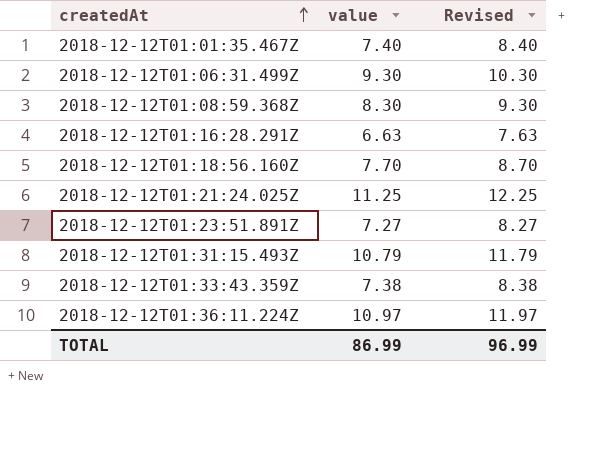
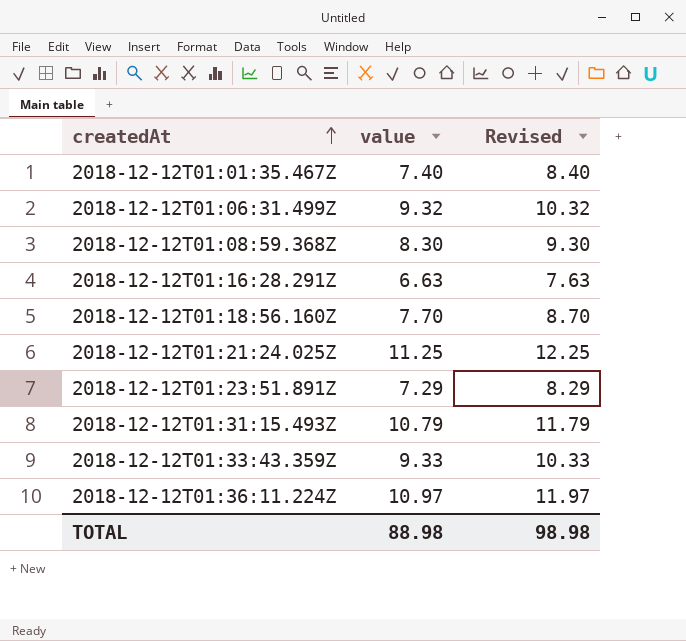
2018-12-12T01:06:31.499Z | value: 9.30 -> 9.32
2018-12-12T01:06:31.499Z | Revised: 10.30 -> 10.32
2018-12-12T01:23:51.891Z | value: 7.27 -> 7.29
2018-12-12T01:23:51.891Z | Revised: 8.27 -> 8.29
2018-12-12T01:33:43.359Z | value: 7.38 -> 9.33
2018-12-12T01:33:43.359Z | Revised: 8.38 -> 10.33
TOTAL | value: 86.99 -> 88.98
TOTAL | Revised: 96.99 -> 98.98

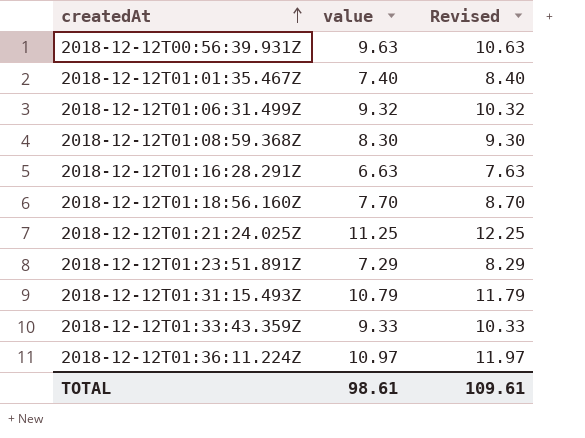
row 2018-12-12T00:56:39.931Z: none -> 9.63 | 10.63
TOTAL | value: 88.98 -> 98.61
TOTAL | Revised: 98.98 -> 109.61

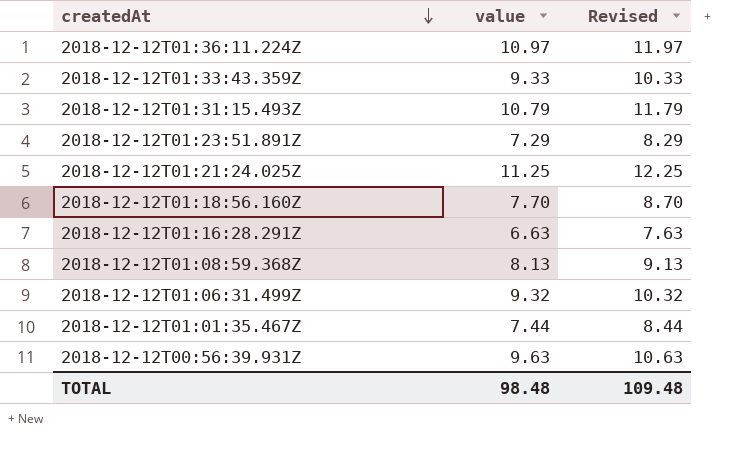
row order: createdAt ascending -> createdAt descending
2018-12-12T01:08:59.368Z | value: 8.30 -> 8.13
2018-12-12T01:08:59.368Z | Revised: 9.30 -> 9.13
2018-12-12T01:01:35.467Z | value: 7.40 -> 7.44
2018-12-12T01:01:35.467Z | Revised: 8.40 -> 8.44
TOTAL | value: 98.61 -> 98.48
TOTAL | Revised: 109.61 -> 109.48

